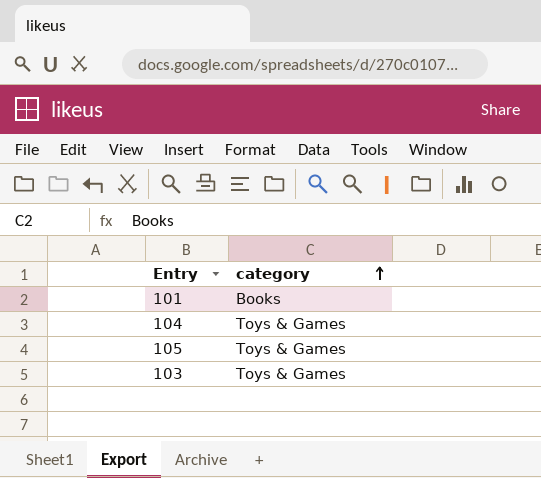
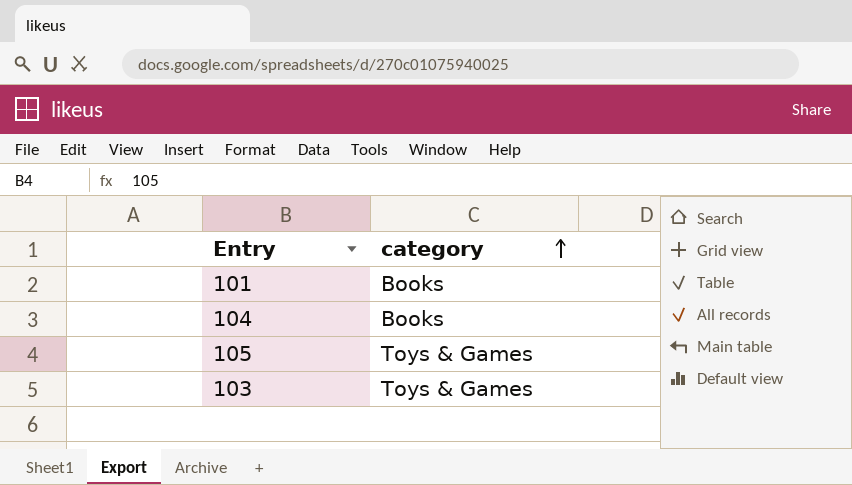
104 | category: Toys & Games -> Books

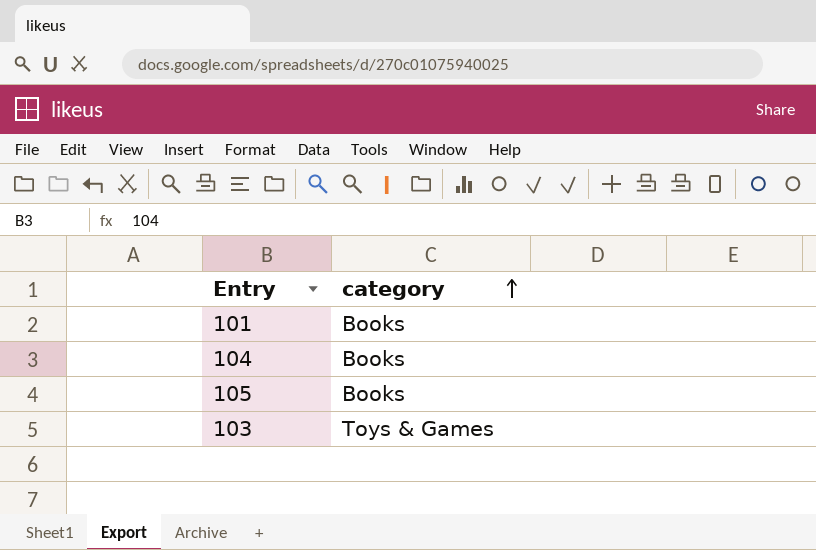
105 | category: Toys & Games -> Books

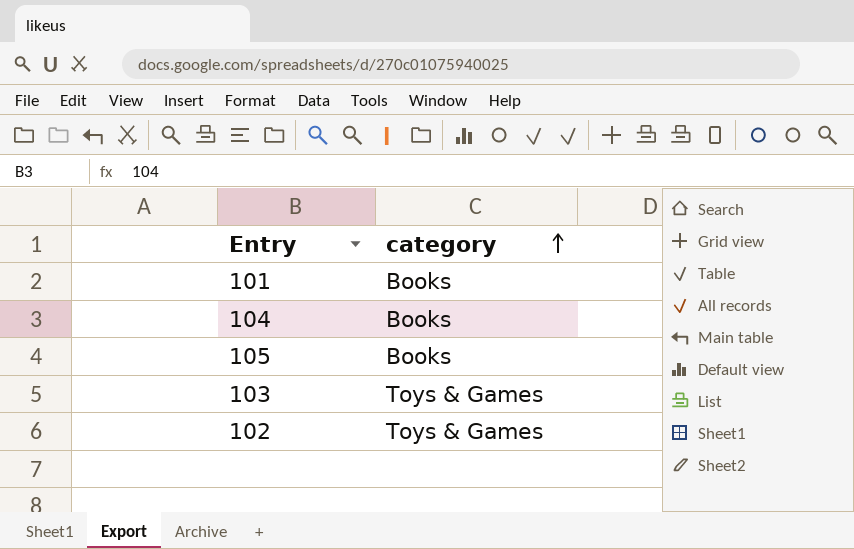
row 102: none -> Toys & Games

